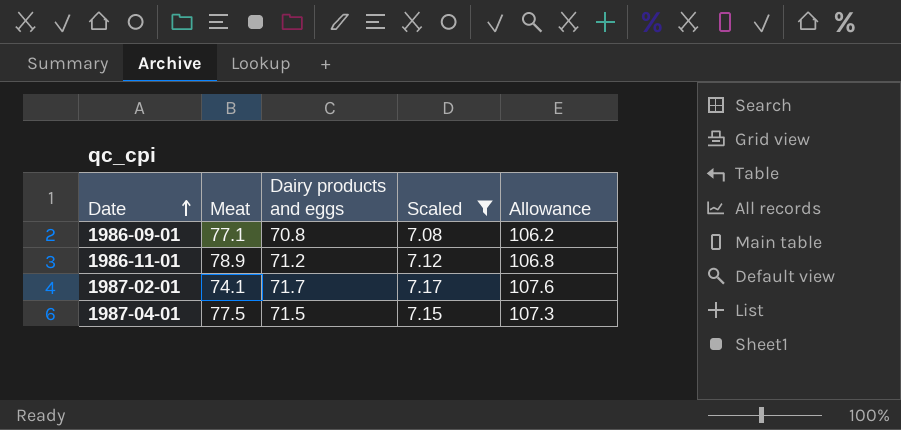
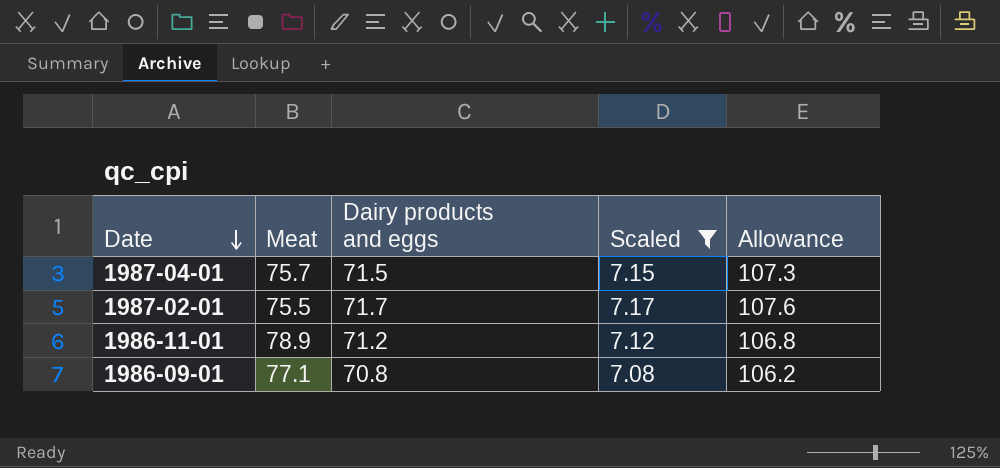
row order: Date ascending -> Date descending
1987-04-01 | Meat: 77.5 -> 75.7
1987-02-01 | Meat: 74.1 -> 75.5

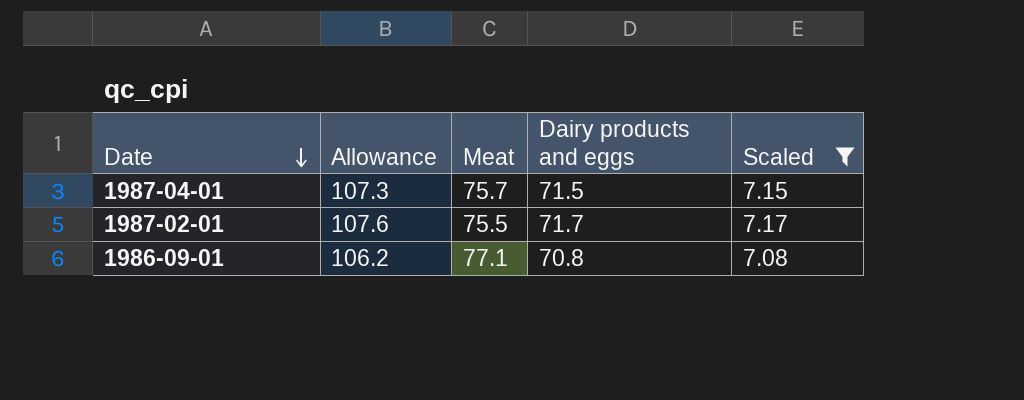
column Allowance | position: 5 -> 2
row 1986-11-01: 78.9 | 71.2 | 7.12 | 106.8 -> none

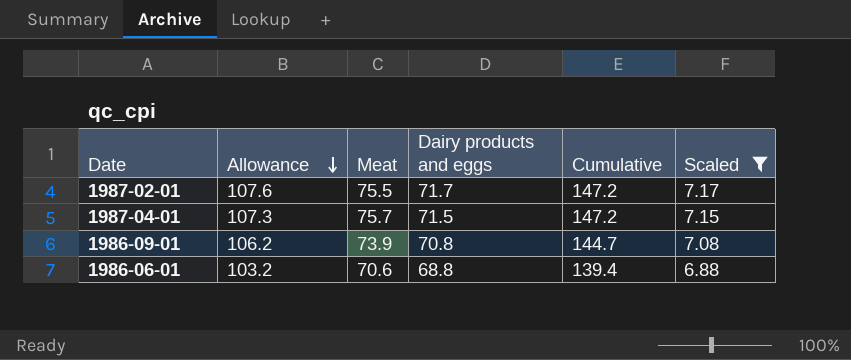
row order: Date descending -> Allowance descending
column Cumulative | formula: none -> [Meat] + [Dairy products and eggs]
1986-09-01 | Meat: 77.1 -> 73.9
row 1986-06-01: none -> 103.2 | 70.6 | 68.8 | 139.4 | 6.88

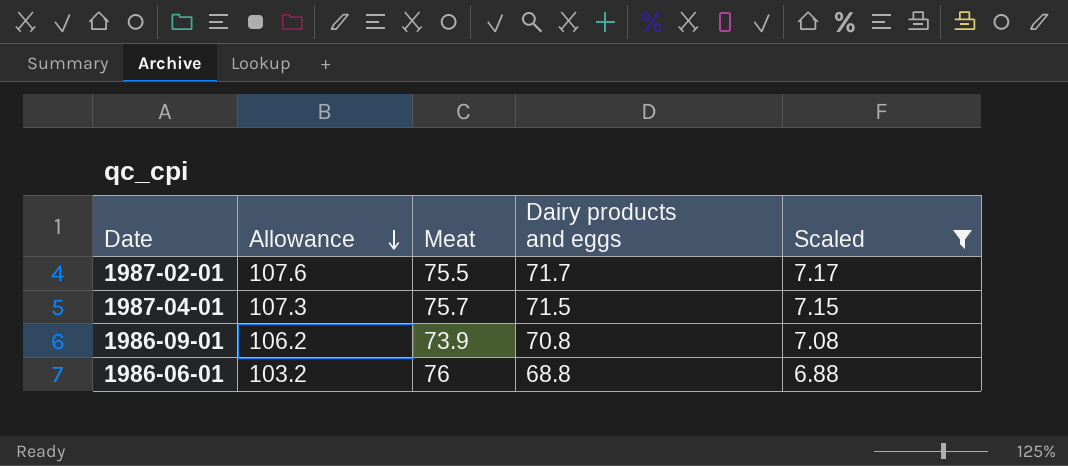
column Cumulative | formula: [Meat] + [Dairy products and eggs] -> none
1986-06-01 | Meat: 70.6 -> 76

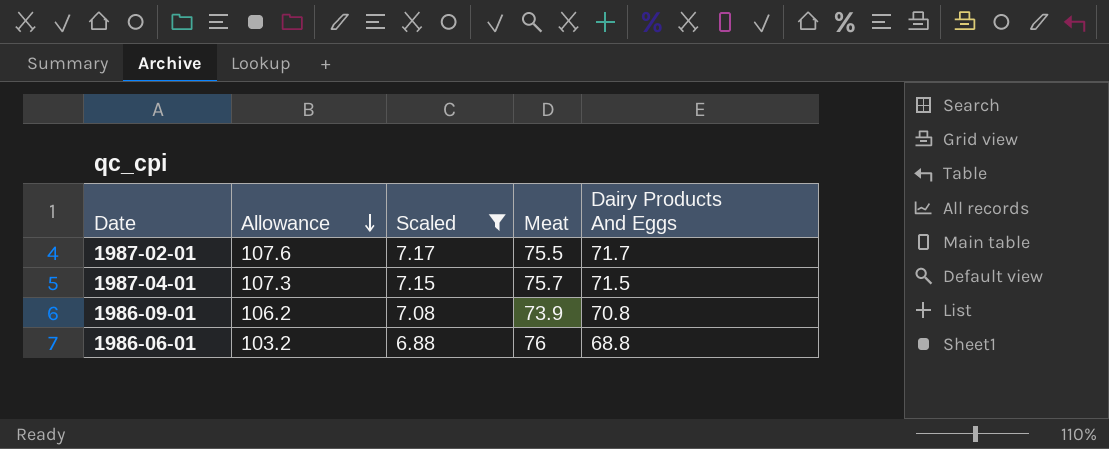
column Scaled | position: 5 -> 3
column name: Dairy products and eggs -> Dairy Products And Eggs

